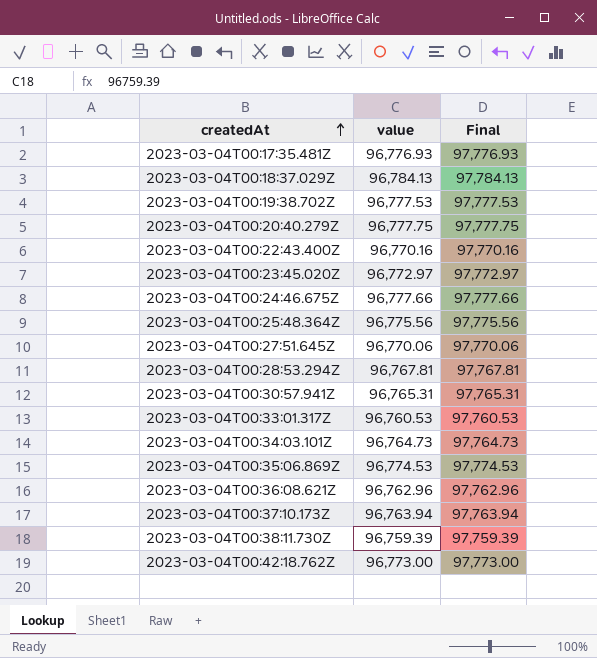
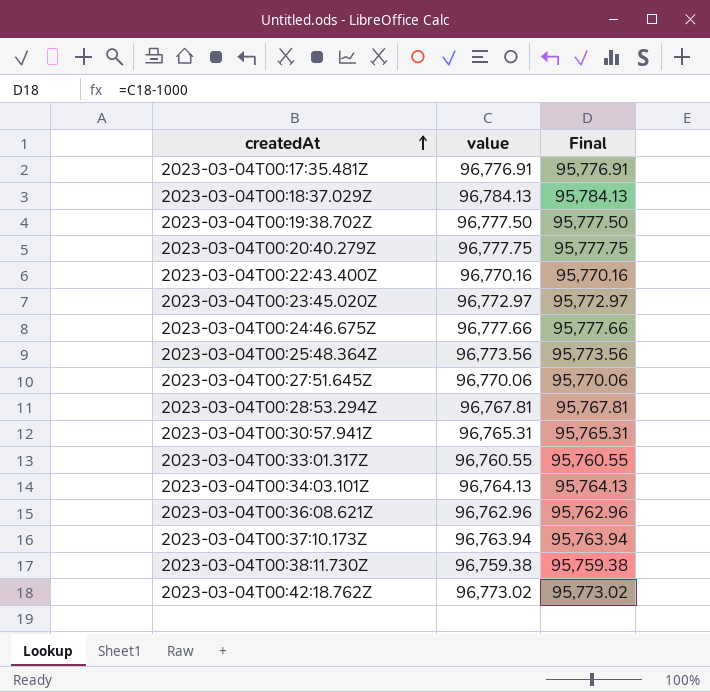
column Final | formula: [value] + 1000 -> [value] - 1000
row 2023-03-04T00:35:06.869Z: 96,774.53 | 97,774.53 -> none
2023-03-04T00:17:35.481Z | value: 96,776.93 -> 96,776.91
2023-03-04T00:19:38.702Z | value: 96,777.53 -> 96,777.50
2023-03-04T00:25:48.364Z | value: 96,775.56 -> 96,773.56
2023-03-04T00:33:01.317Z | value: 96,760.53 -> 96,760.55
2023-03-04T00:34:03.101Z | value: 96,764.73 -> 96,764.13
2023-03-04T00:38:11.730Z | value: 96,759.39 -> 96,759.38
2023-03-04T00:42:18.762Z | value: 96,773.00 -> 96,773.02

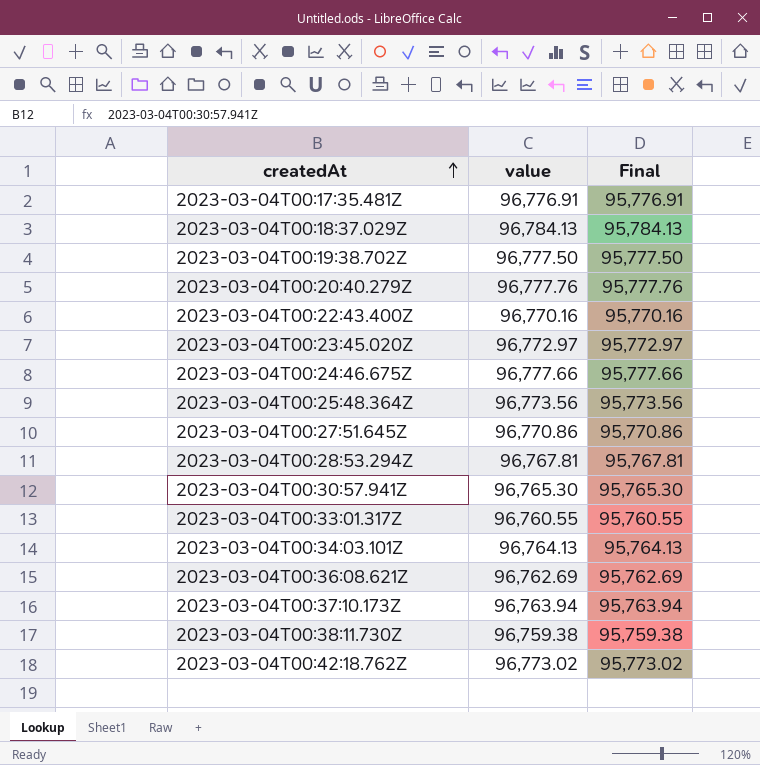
2023-03-04T00:20:40.279Z | value: 96,777.75 -> 96,777.76
2023-03-04T00:20:40.279Z | Final: 95,777.75 -> 95,777.76
2023-03-04T00:27:51.645Z | value: 96,770.06 -> 96,770.86
2023-03-04T00:27:51.645Z | Final: 95,770.06 -> 95,770.86
2023-03-04T00:30:57.941Z | value: 96,765.31 -> 96,765.30
2023-03-04T00:30:57.941Z | Final: 95,765.31 -> 95,765.30
2023-03-04T00:36:08.621Z | value: 96,762.96 -> 96,762.69
2023-03-04T00:36:08.621Z | Final: 95,762.96 -> 95,762.69

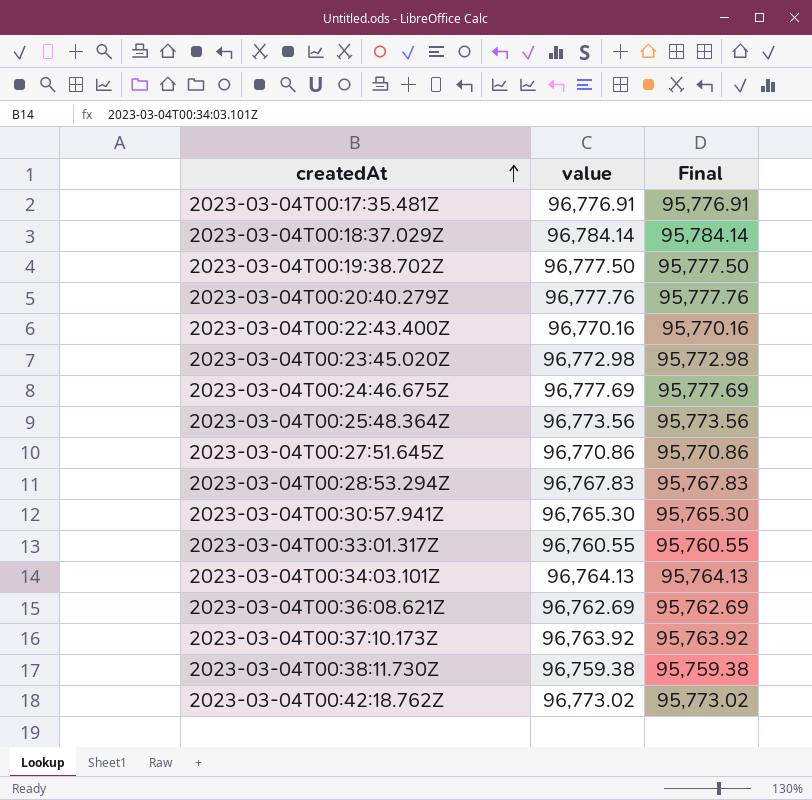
2023-03-04T00:18:37.029Z | value: 96,784.13 -> 96,784.14
2023-03-04T00:18:37.029Z | Final: 95,784.13 -> 95,784.14
2023-03-04T00:23:45.020Z | value: 96,772.97 -> 96,772.98
2023-03-04T00:23:45.020Z | Final: 95,772.97 -> 95,772.98
2023-03-04T00:24:46.675Z | value: 96,777.66 -> 96,777.69
2023-03-04T00:24:46.675Z | Final: 95,777.66 -> 95,777.69
2023-03-04T00:28:53.294Z | value: 96,767.81 -> 96,767.83
2023-03-04T00:28:53.294Z | Final: 95,767.81 -> 95,767.83
2023-03-04T00:37:10.173Z | value: 96,763.94 -> 96,763.92
2023-03-04T00:37:10.173Z | Final: 95,763.94 -> 95,763.92

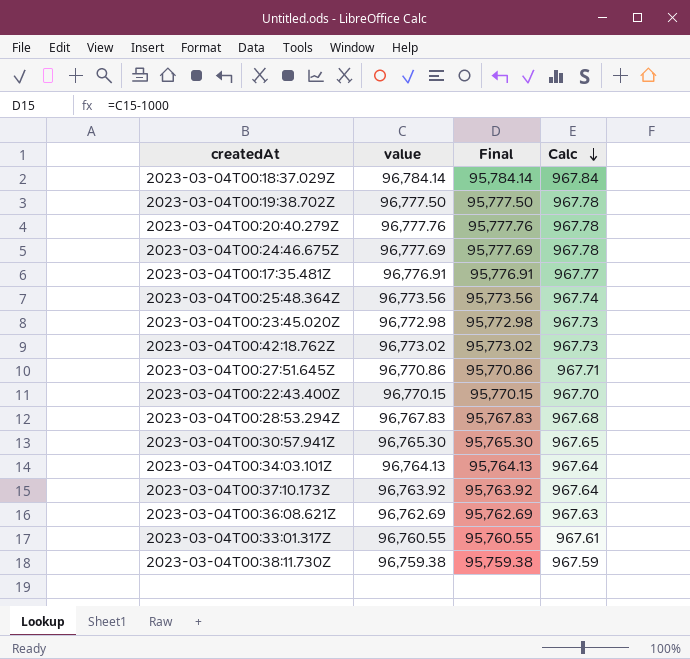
row order: createdAt ascending -> Calc descending
column Calc | formula: none -> [value] * 0.01
2023-03-04T00:22:43.400Z | value: 96,770.16 -> 96,770.15
2023-03-04T00:22:43.400Z | Final: 95,770.16 -> 95,770.15

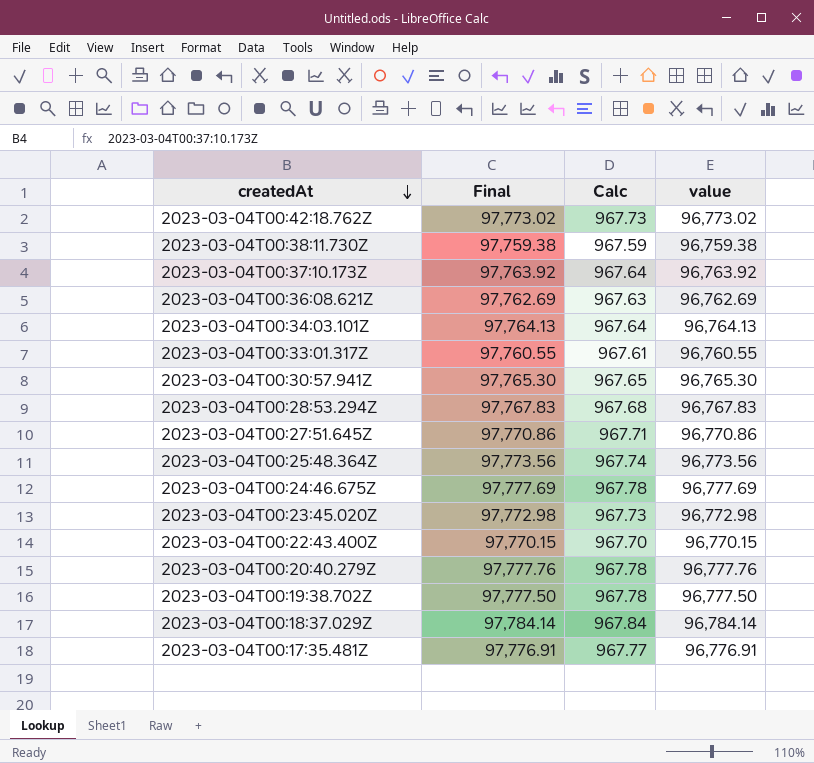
row order: Calc descending -> createdAt descending
column Final | formula: [value] - 1000 -> [value] + 1000
column value | position: 2 -> 4

